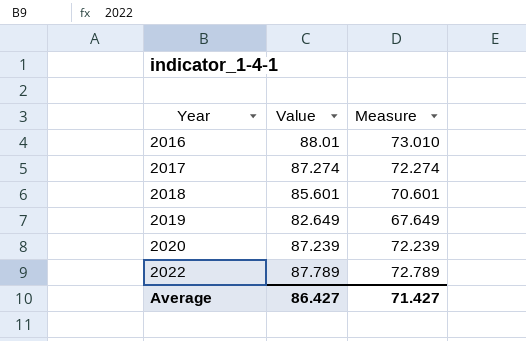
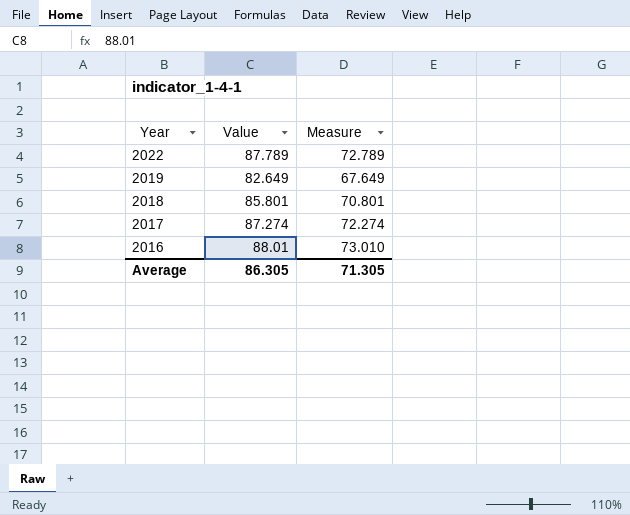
row order: Year ascending -> Year descending
row 2020: 87.239 | 72.239 -> none
2018 | Value: 85.601 -> 85.801
2018 | Measure: 70.601 -> 70.801
Average | Value: 86.427 -> 86.305
Average | Measure: 71.427 -> 71.305

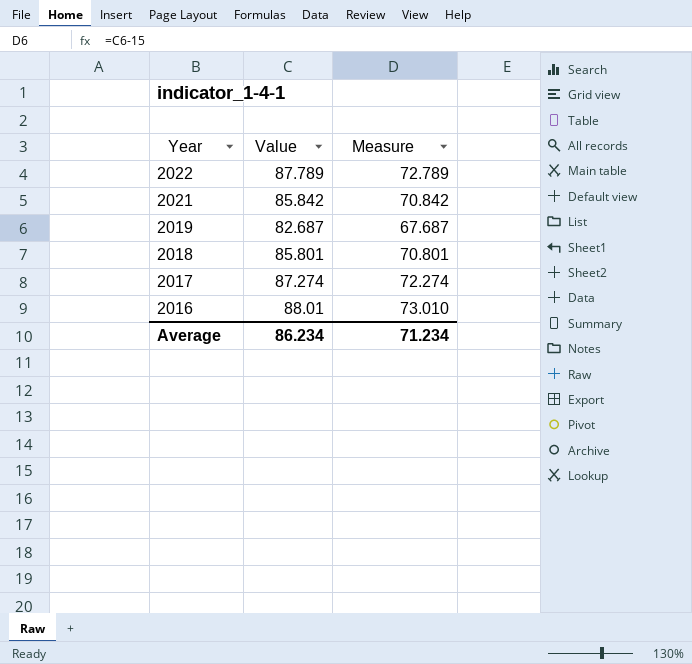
row 2021: none -> 85.842 | 70.842
2019 | Value: 82.649 -> 82.687
2019 | Measure: 67.649 -> 67.687
Average | Value: 86.305 -> 86.234
Average | Measure: 71.305 -> 71.234

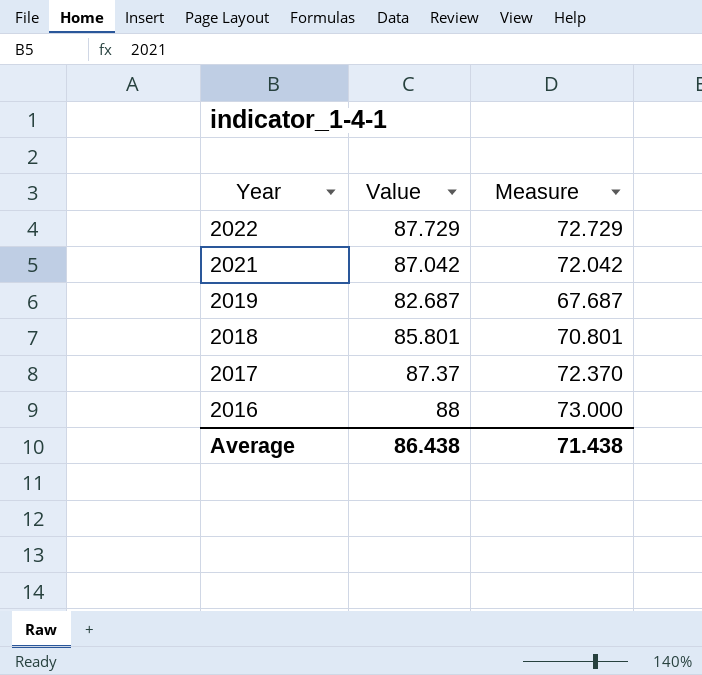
2022 | Value: 87.789 -> 87.729
2022 | Measure: 72.789 -> 72.729
2021 | Value: 85.842 -> 87.042
2021 | Measure: 70.842 -> 72.042
2017 | Value: 87.274 -> 87.37
2017 | Measure: 72.274 -> 72.370
2016 | Value: 88.01 -> 88
2016 | Measure: 73.010 -> 73.000
Average | Value: 86.234 -> 86.438
Average | Measure: 71.234 -> 71.438

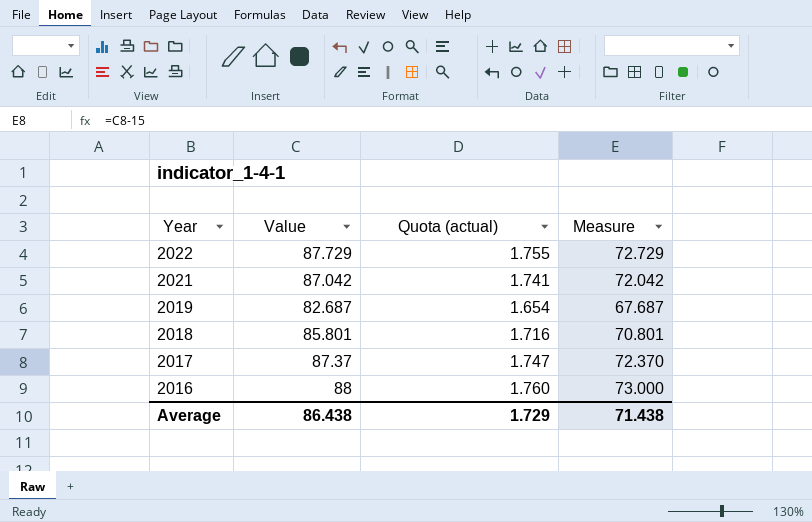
column Quota (actual) | formula: none -> [Value] * 0.02

